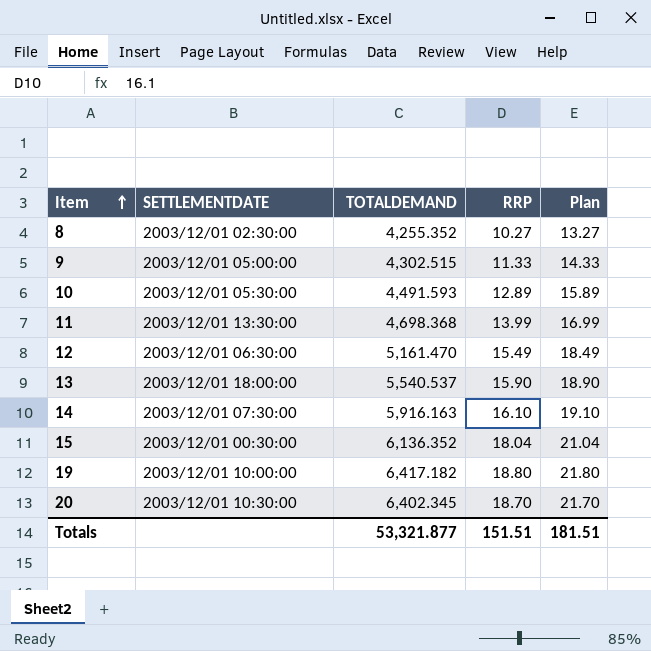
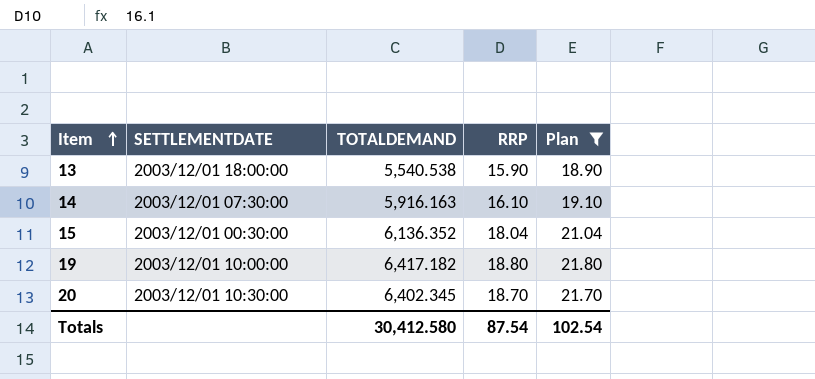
filter: none -> Plan >= 18.90
13 | TOTALDEMAND: 5,540.537 -> 5,540.538
Totals | TOTALDEMAND: 53,321.877 -> 30,412.580
Totals | RRP: 151.51 -> 87.54
Totals | Plan: 181.51 -> 102.54

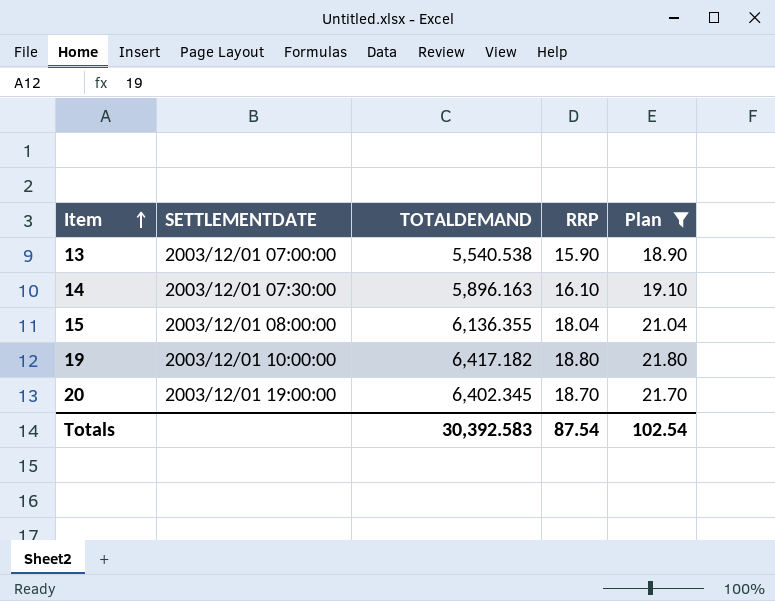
13 | SETTLEMENTDATE: 2003/12/01 18:00:00 -> 2003/12/01 07:00:00
14 | TOTALDEMAND: 5,916.163 -> 5,896.163
15 | SETTLEMENTDATE: 2003/12/01 00:30:00 -> 2003/12/01 08:00:00
15 | TOTALDEMAND: 6,136.352 -> 6,136.355
20 | SETTLEMENTDATE: 2003/12/01 10:30:00 -> 2003/12/01 19:00:00
Totals | TOTALDEMAND: 30,412.580 -> 30,392.583

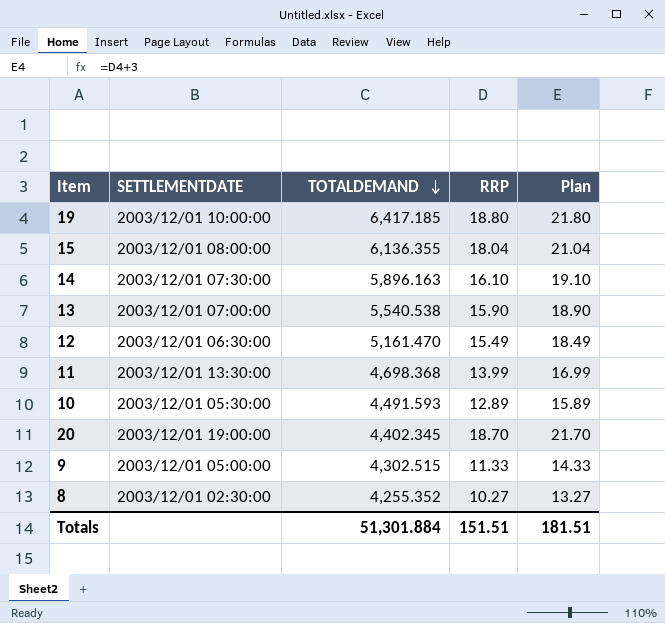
filter: Plan >= 18.90 -> none
row order: Item ascending -> TOTALDEMAND descending
19 | TOTALDEMAND: 6,417.182 -> 6,417.185
20 | TOTALDEMAND: 6,402.345 -> 4,402.345
Totals | TOTALDEMAND: 30,392.583 -> 51,301.884
Totals | RRP: 87.54 -> 151.51
Totals | Plan: 102.54 -> 181.51

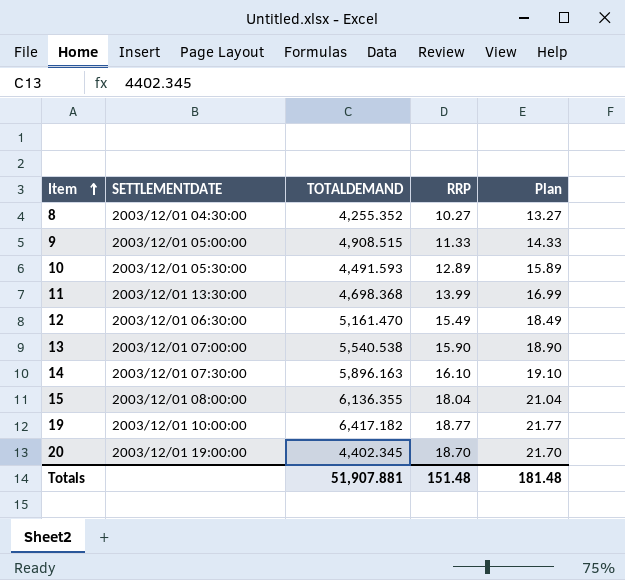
row order: TOTALDEMAND descending -> Item ascending
8 | SETTLEMENTDATE: 2003/12/01 02:30:00 -> 2003/12/01 04:30:00
9 | TOTALDEMAND: 4,302.515 -> 4,908.515
19 | TOTALDEMAND: 6,417.185 -> 6,417.182
19 | RRP: 18.80 -> 18.77
19 | Plan: 21.80 -> 21.77
Totals | TOTALDEMAND: 51,301.884 -> 51,907.881
Totals | RRP: 151.51 -> 151.48
Totals | Plan: 181.51 -> 181.48

